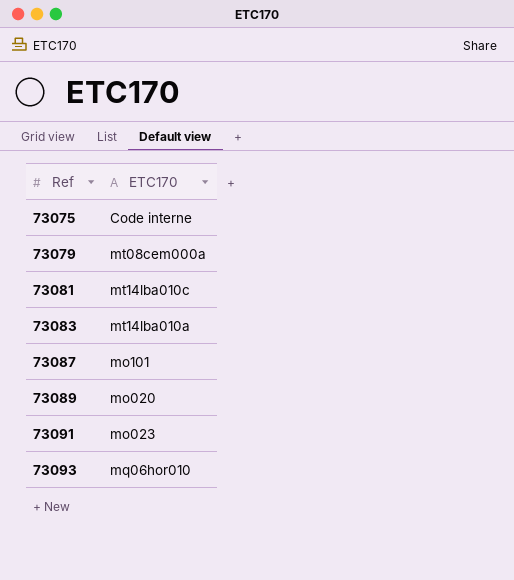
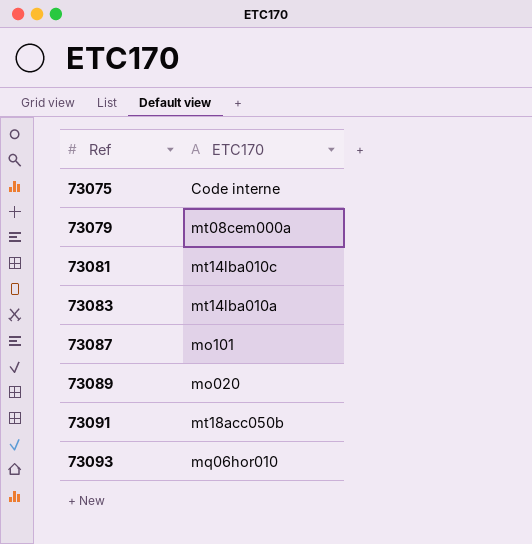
73091 | ETC170: mo023 -> mt18acc050b

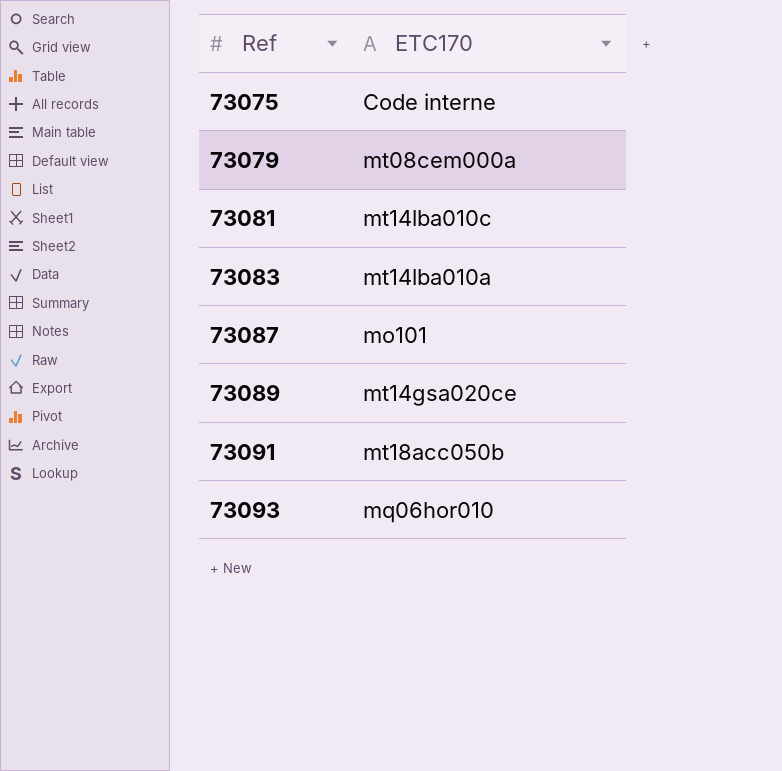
73089 | ETC170: mo020 -> mt14gsa020ce

